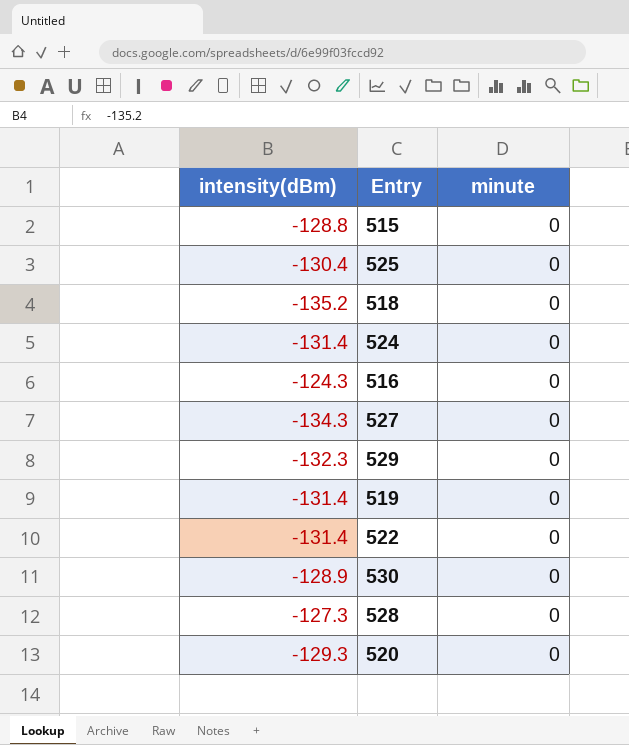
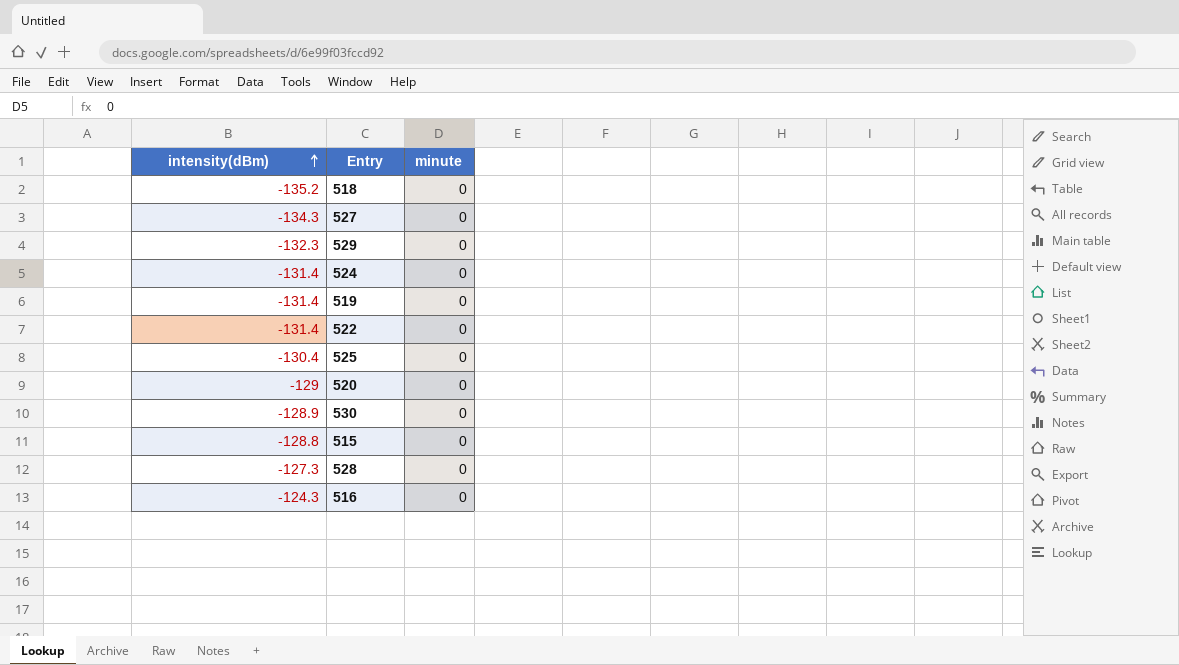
row order: none -> intensity(dBm) ascending
520 | intensity(dBm): -129.3 -> -129

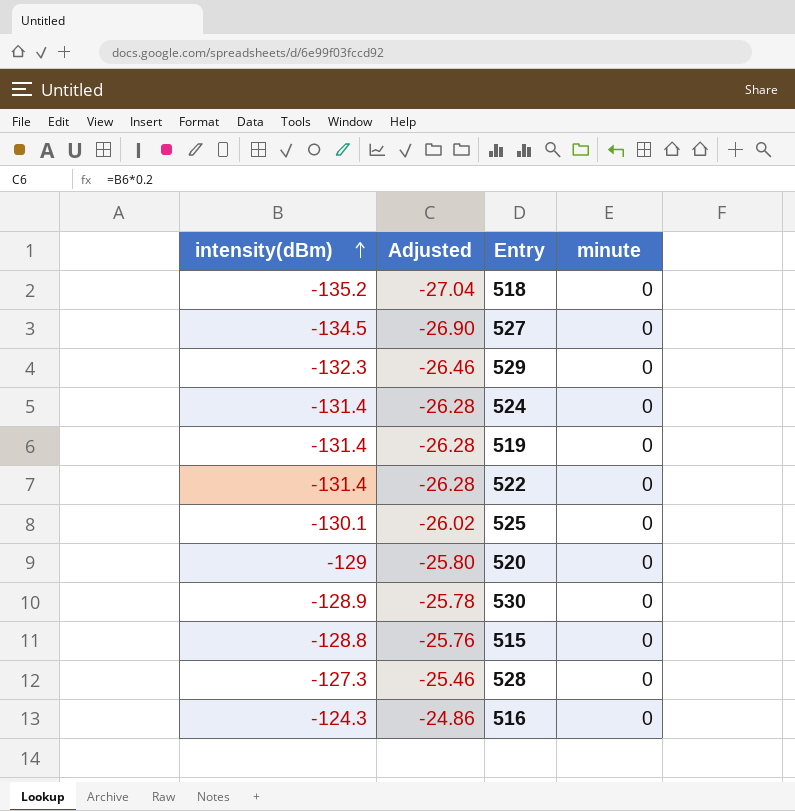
column Adjusted | formula: none -> [intensity(dBm)] * 0.2
527 | intensity(dBm): -134.3 -> -134.5
525 | intensity(dBm): -130.4 -> -130.1

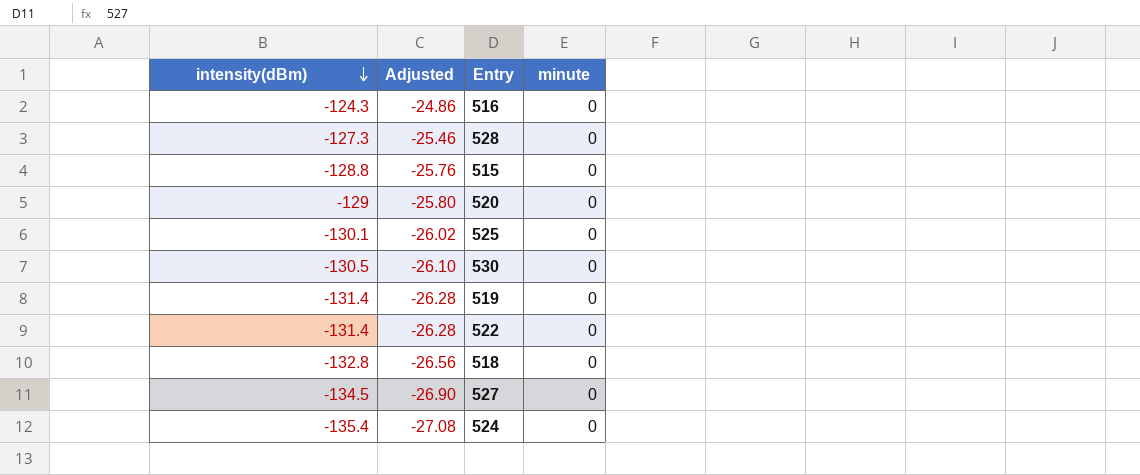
row order: intensity(dBm) ascending -> intensity(dBm) descending
row 529: -132.3 | -26.46 | 0 -> none
530 | intensity(dBm): -128.9 -> -130.5
530 | Adjusted: -25.78 -> -26.10
518 | intensity(dBm): -135.2 -> -132.8
518 | Adjusted: -27.04 -> -26.56
524 | intensity(dBm): -131.4 -> -135.4
524 | Adjusted: -26.28 -> -27.08

